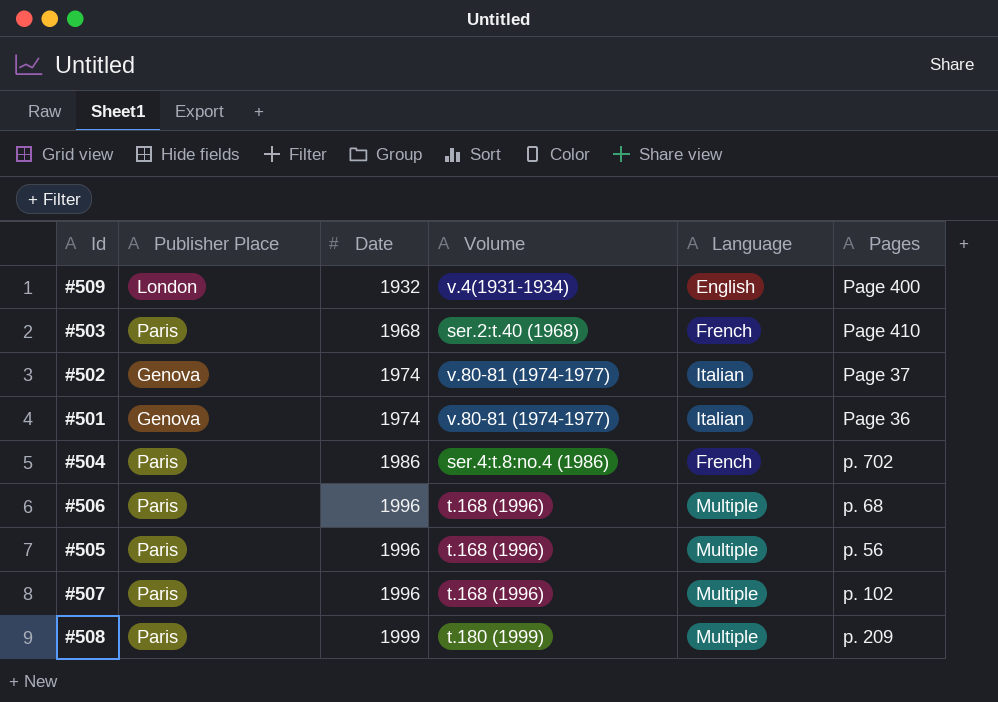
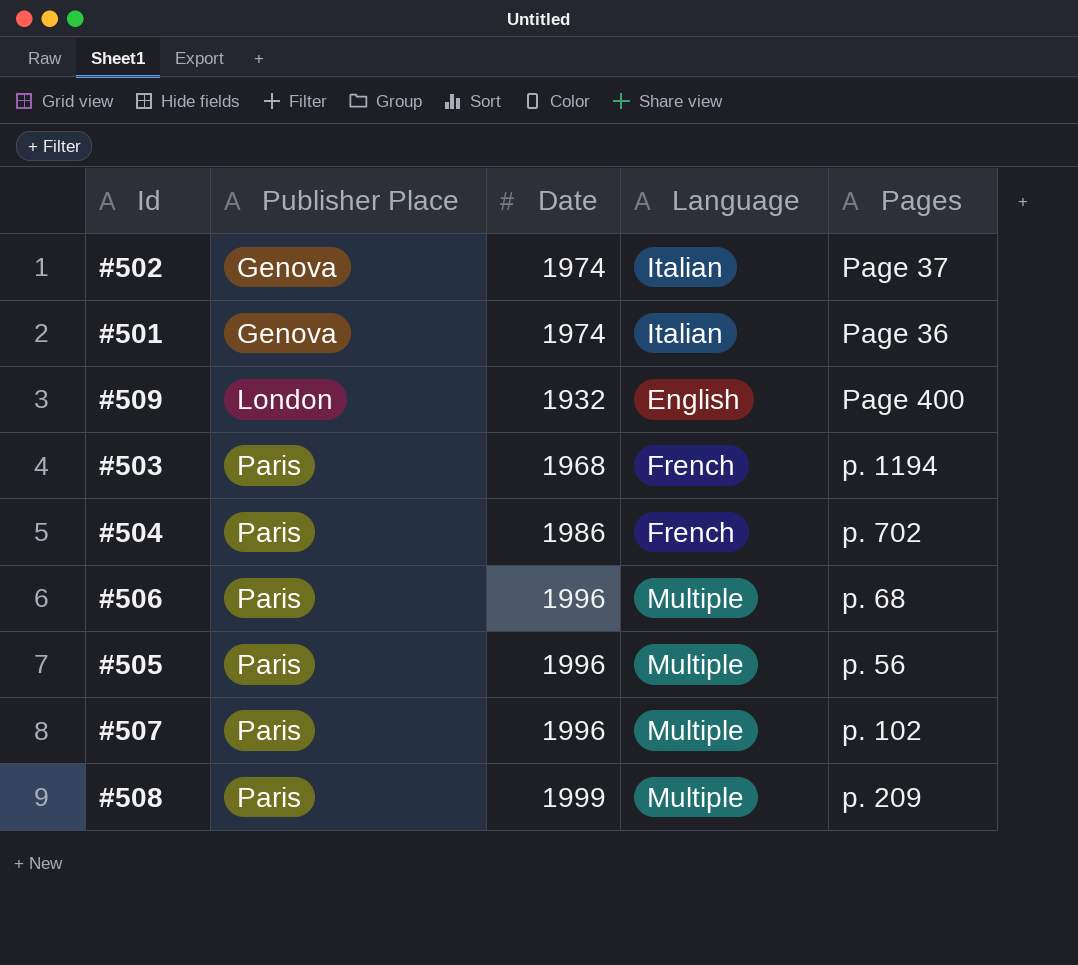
row order: Date ascending -> Publisher Place ascending
column Volume | position: 4 -> none
#503 | Pages: Page 410 -> p. 1194

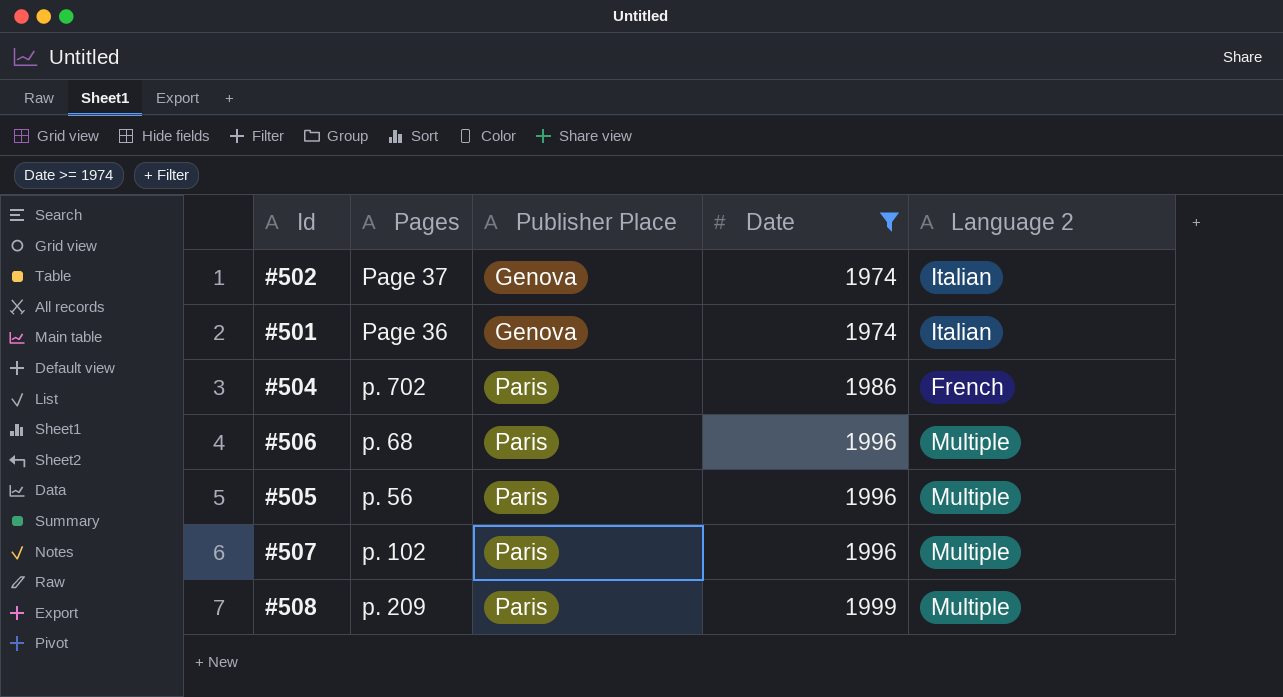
filter: none -> Date >= 1974
column Pages | position: 5 -> 2
column name: Language -> Language 2

